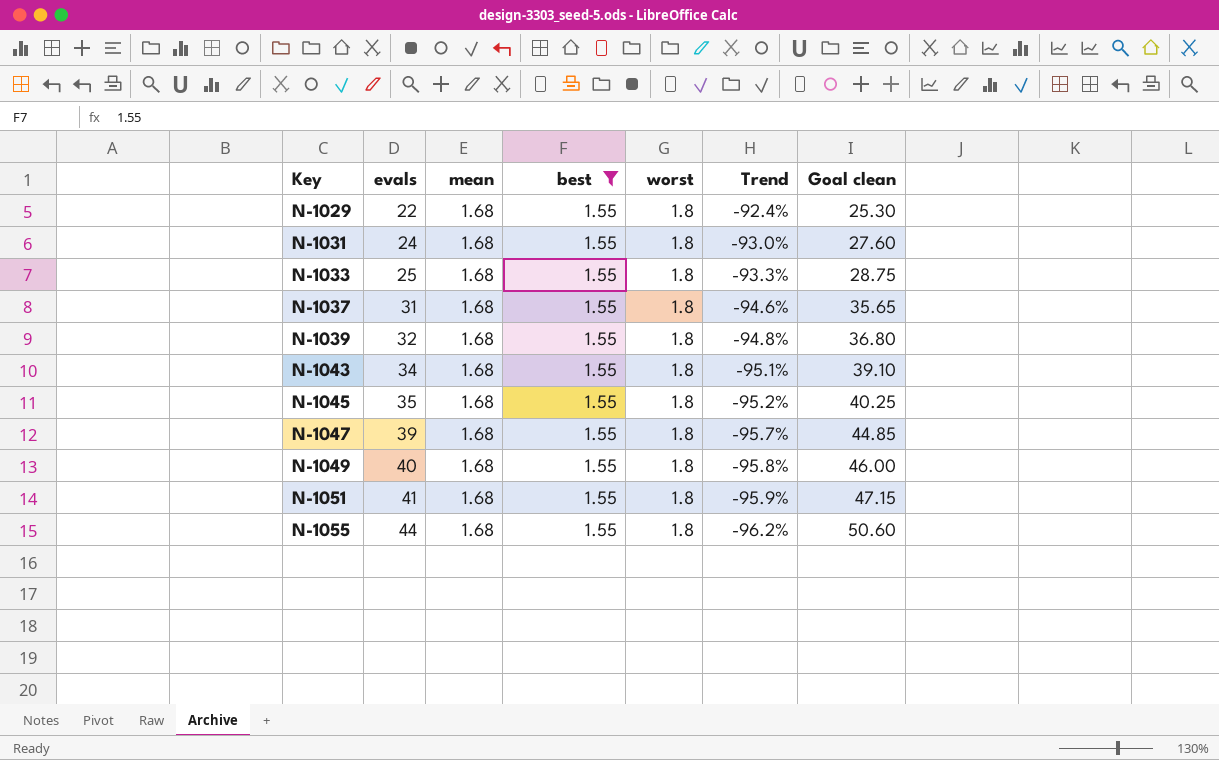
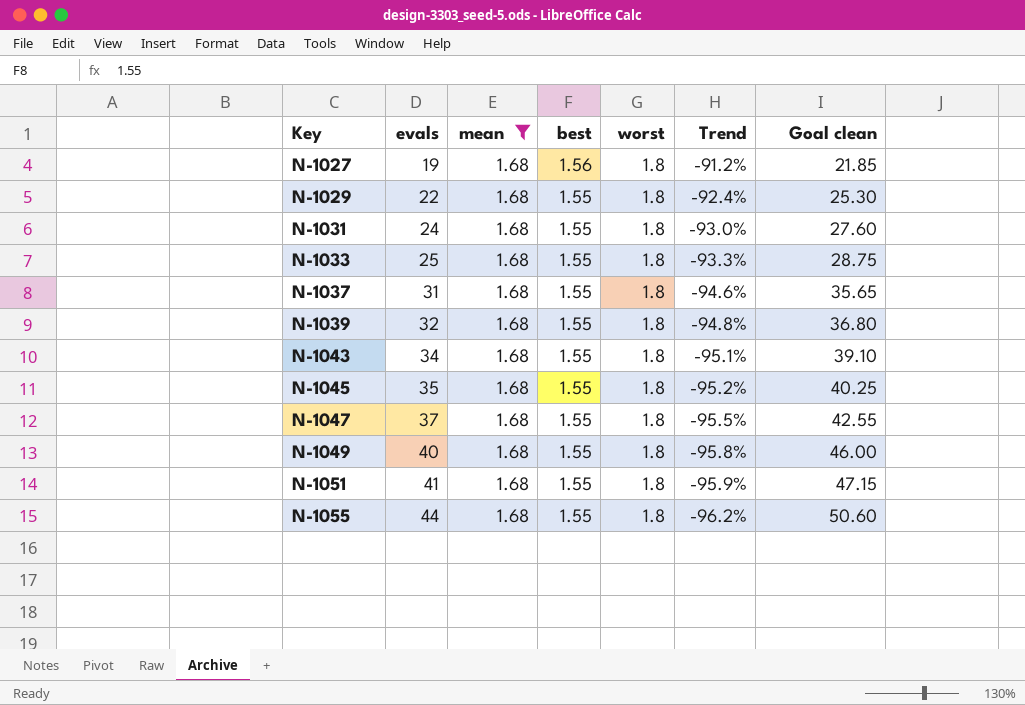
filter: best = 1.55 -> mean = 1.68
N-1047 | evals: 39 -> 37
N-1047 | Trend: -95.7% -> -95.5%
N-1047 | Goal clean: 44.85 -> 42.55

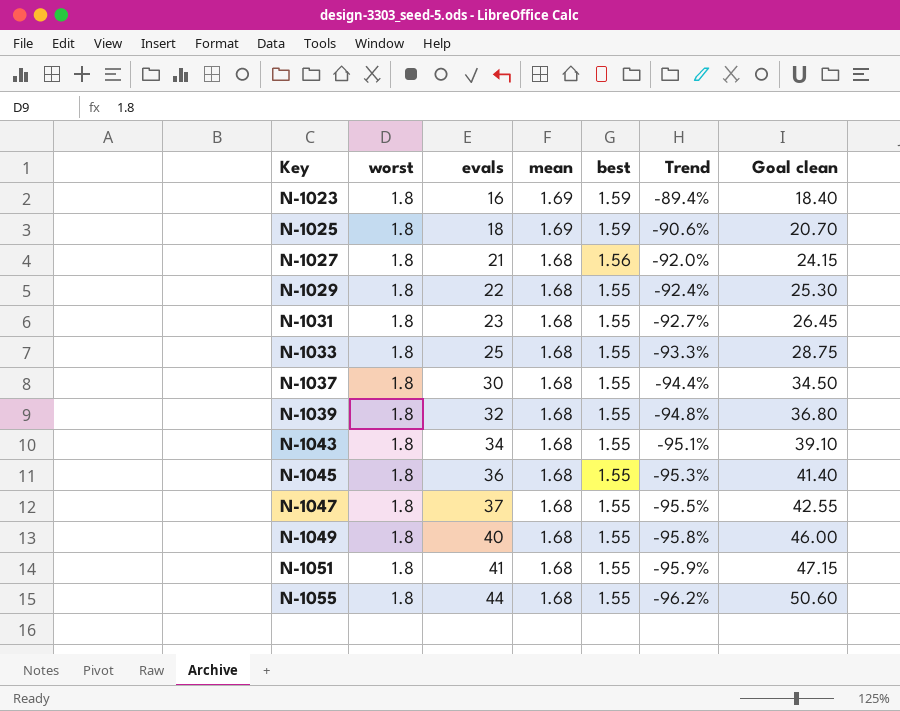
filter: mean = 1.68 -> none
column worst | position: 5 -> 2
N-1027 | evals: 19 -> 21
N-1027 | Trend: -91.2% -> -92.0%
N-1027 | Goal clean: 21.85 -> 24.15
N-1031 | evals: 24 -> 23
N-1031 | Trend: -93.0% -> -92.7%
N-1031 | Goal clean: 27.60 -> 26.45
N-1037 | evals: 31 -> 30
N-1037 | Trend: -94.6% -> -94.4%
N-1037 | Goal clean: 35.65 -> 34.50
N-1045 | evals: 35 -> 36
N-1045 | Trend: -95.2% -> -95.3%
N-1045 | Goal clean: 40.25 -> 41.40

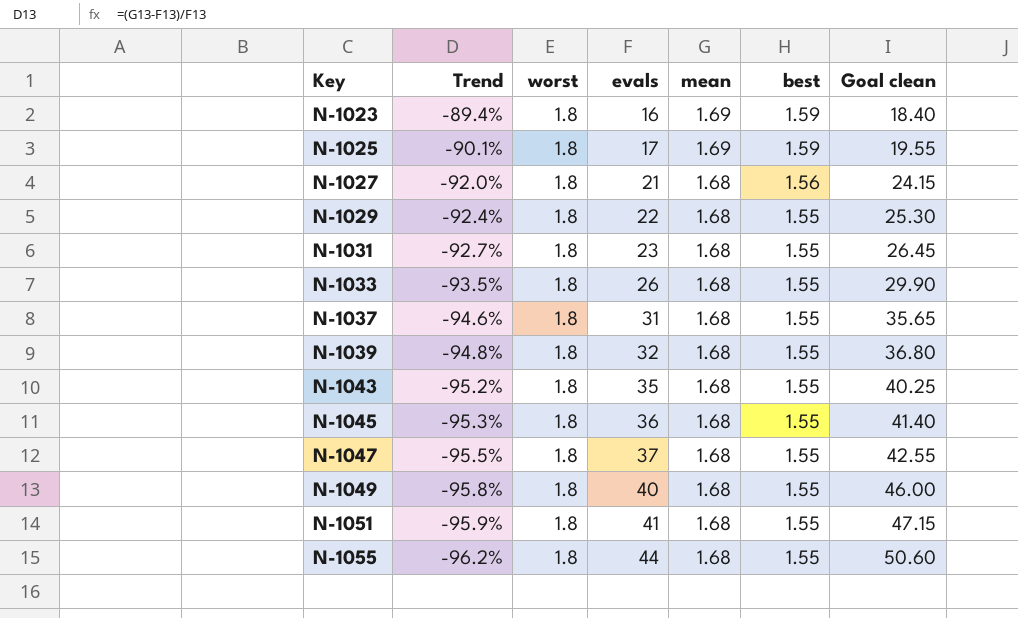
column Trend | position: 6 -> 2
N-1025 | Trend: -90.6% -> -90.1%
N-1025 | evals: 18 -> 17
N-1025 | Goal clean: 20.70 -> 19.55
N-1033 | Trend: -93.3% -> -93.5%
N-1033 | evals: 25 -> 26
N-1033 | Goal clean: 28.75 -> 29.90
N-1037 | Trend: -94.4% -> -94.6%
N-1037 | evals: 30 -> 31
N-1037 | Goal clean: 34.50 -> 35.65
N-1043 | Trend: -95.1% -> -95.2%
N-1043 | evals: 34 -> 35
N-1043 | Goal clean: 39.10 -> 40.25

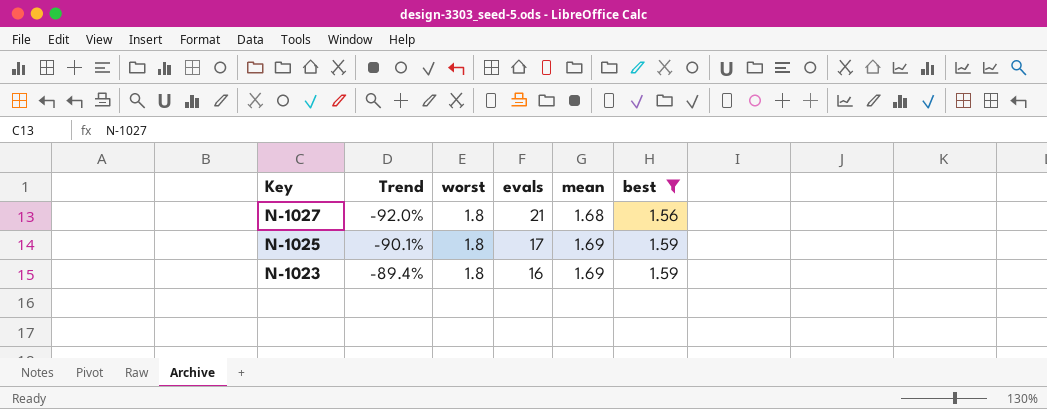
filter: none -> best != 1.55
row order: Key ascending -> Key descending
column Goal clean | formula: [evals] * 1.15 -> none

